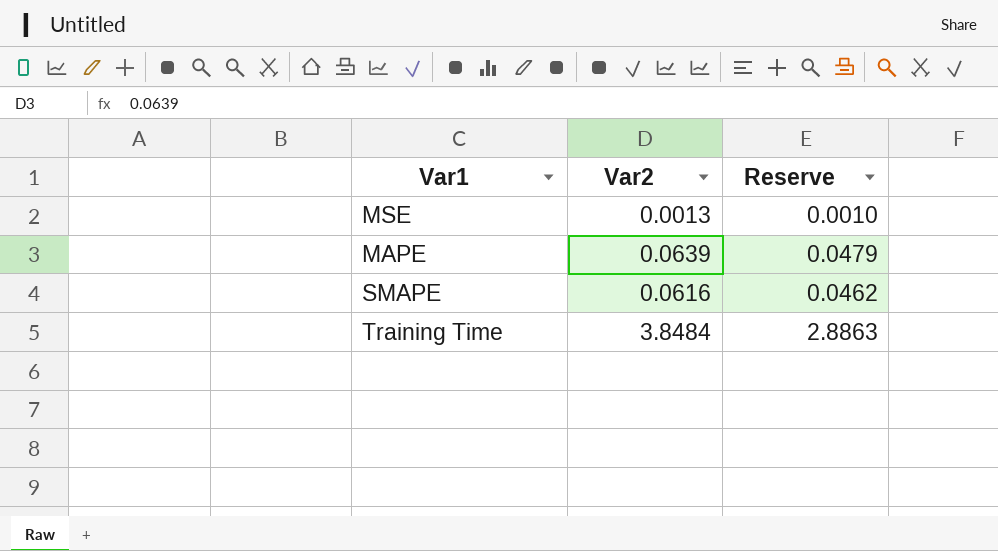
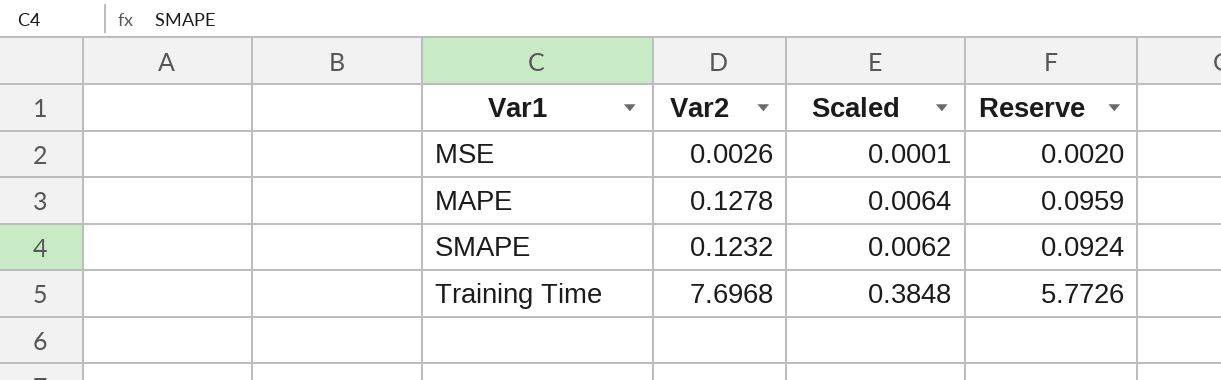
column Scaled | formula: none -> [Var2] * 0.05
MSE | Var2: 0.0013 -> 0.0026
MSE | Reserve: 0.0010 -> 0.0020
MAPE | Var2: 0.0639 -> 0.1278
MAPE | Reserve: 0.0479 -> 0.0959
SMAPE | Var2: 0.0616 -> 0.1232
SMAPE | Reserve: 0.0462 -> 0.0924
Training Time | Var2: 3.8484 -> 7.6968
Training Time | Reserve: 2.8863 -> 5.7726

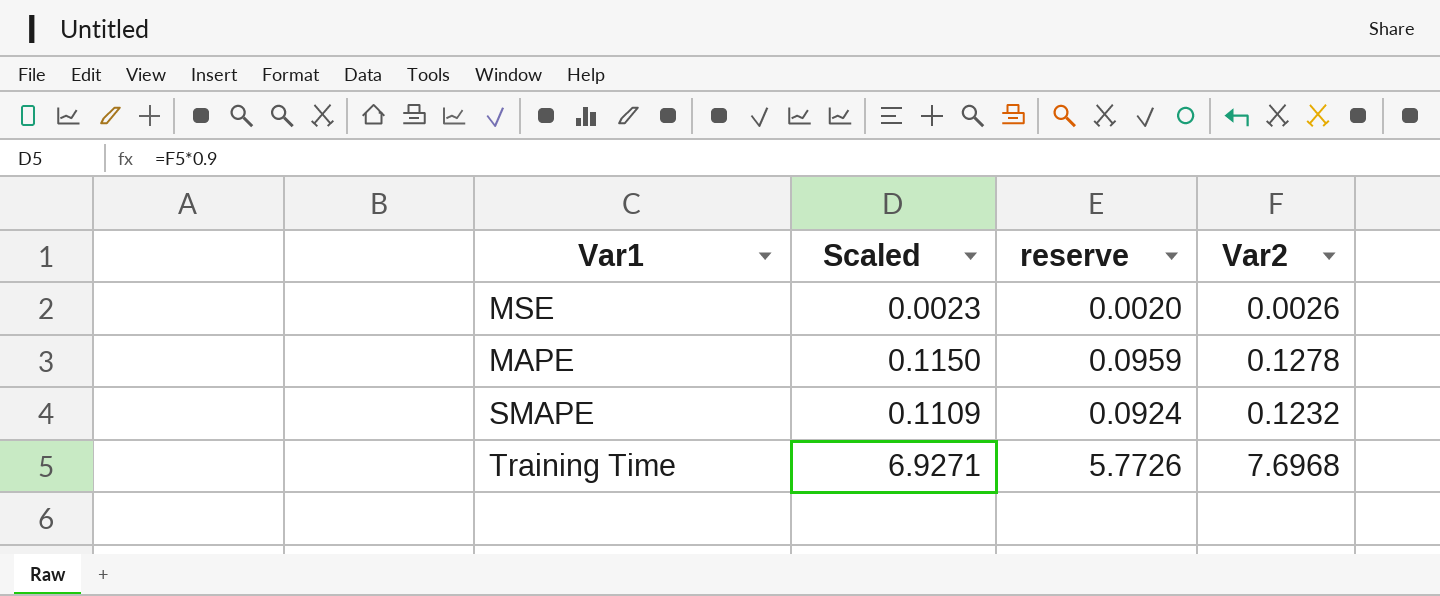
column Scaled | formula: [Var2] * 0.05 -> [Var2] * 0.9
column name: Reserve -> reserve
column Var2 | position: 2 -> 4

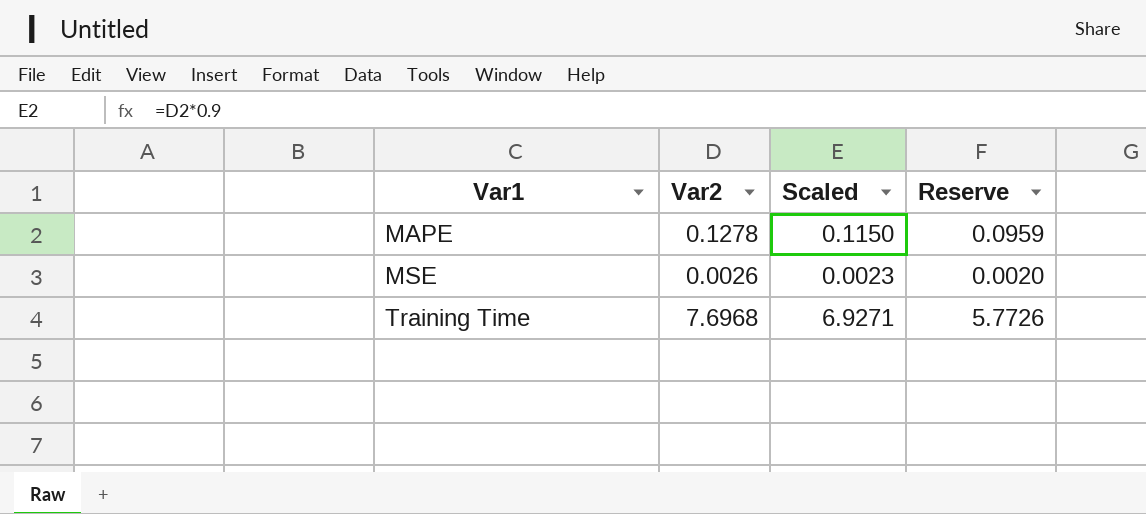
row order: none -> Var1 ascending
column Var2 | position: 4 -> 2
column name: reserve -> Reserve
row SMAPE: 0.1109 | 0.0924 | 0.1232 -> none

